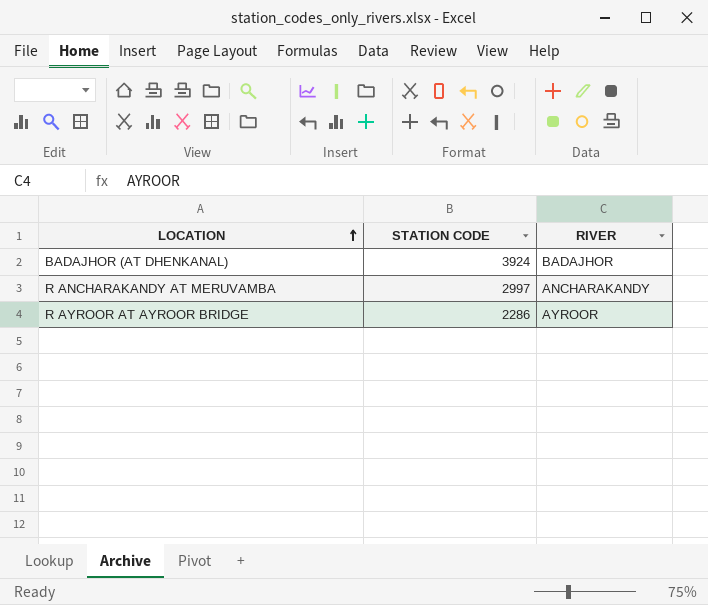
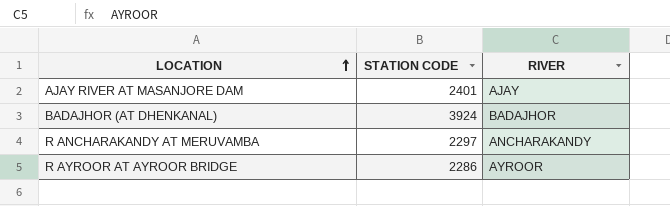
row AJAY RIVER AT MASANJORE DAM: none -> 2401 | AJAY
R ANCHARAKANDY AT MERUVAMBA | STATION CODE: 2997 -> 2297

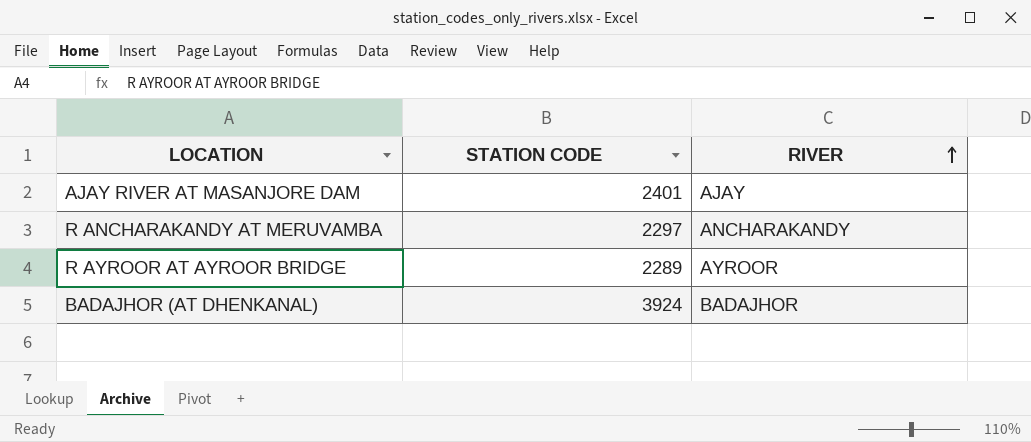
row order: LOCATION ascending -> RIVER ascending
R AYROOR AT AYROOR BRIDGE | STATION CODE: 2286 -> 2289

